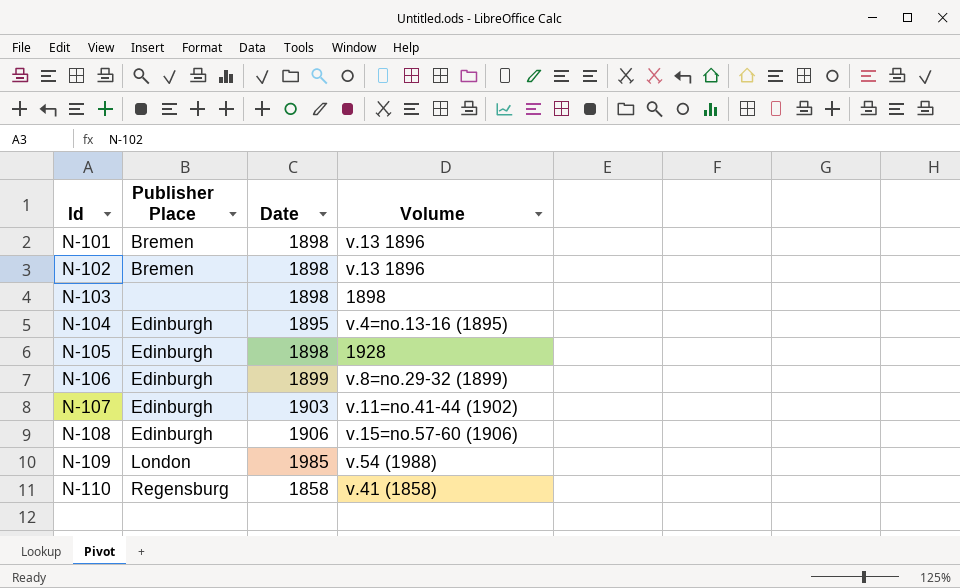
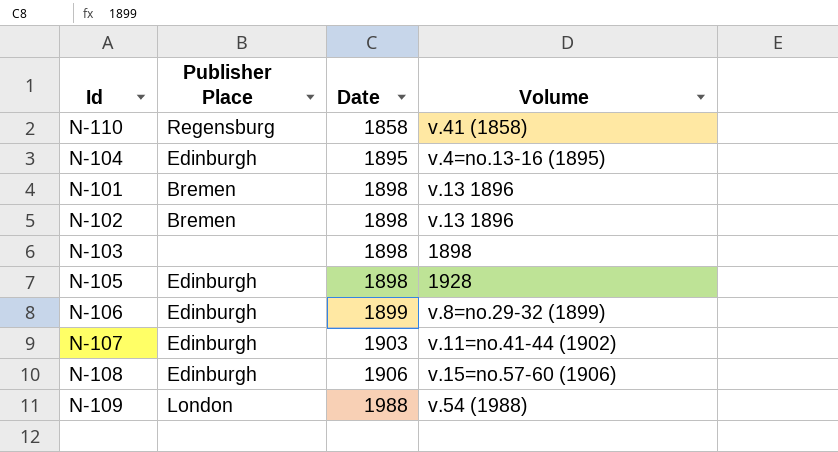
row order: Id ascending -> Date ascending
N-109 | Date: 1985 -> 1988

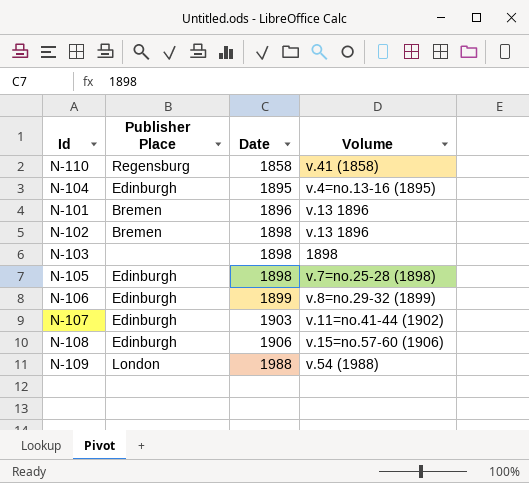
N-101 | Date: 1898 -> 1896
N-105 | Volume: 1928 -> v.7=no.25-28 (1898)

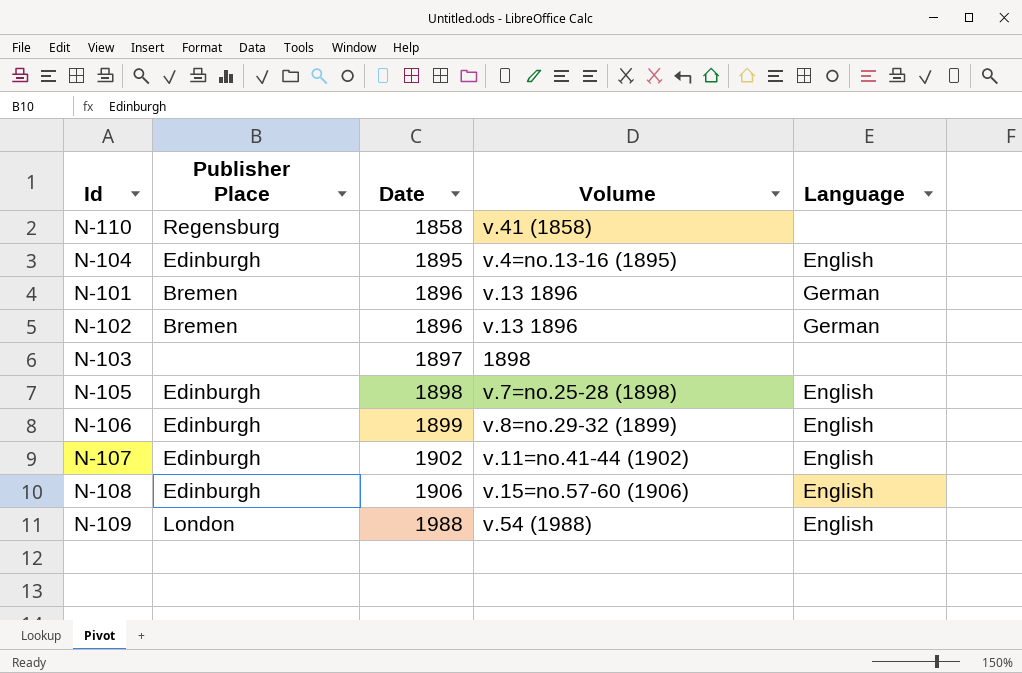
column Language | position: none -> 5
N-102 | Date: 1898 -> 1896
N-103 | Date: 1898 -> 1897
N-107 | Date: 1903 -> 1902

